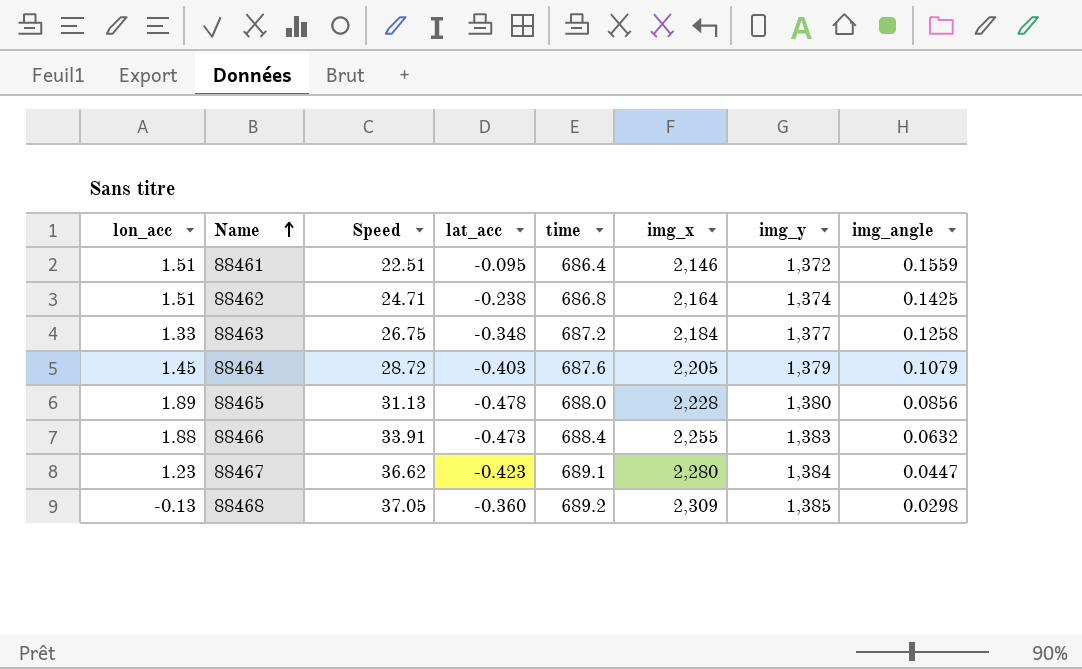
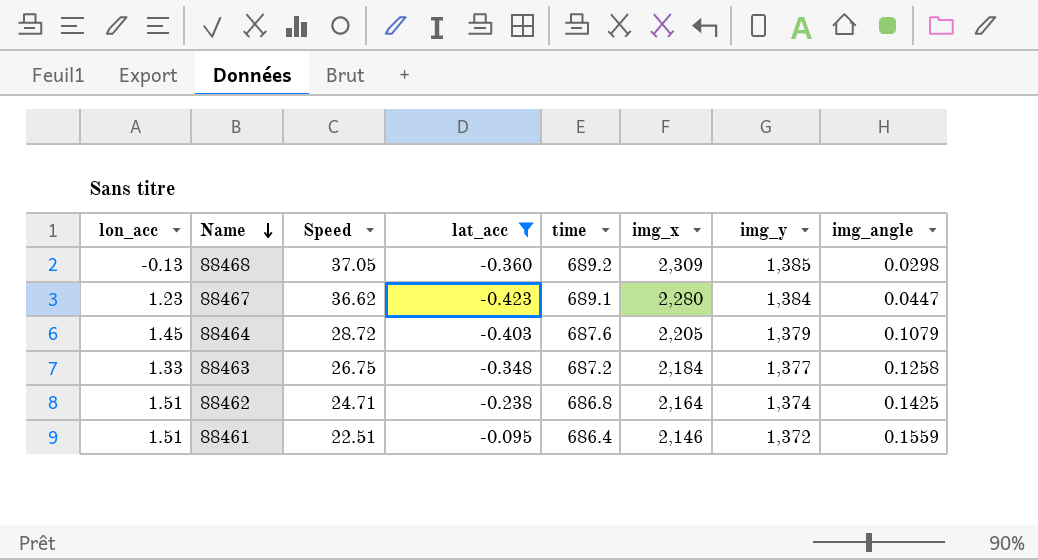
filter: none -> lat_acc >= -0.423
row order: Name ascending -> Name descending

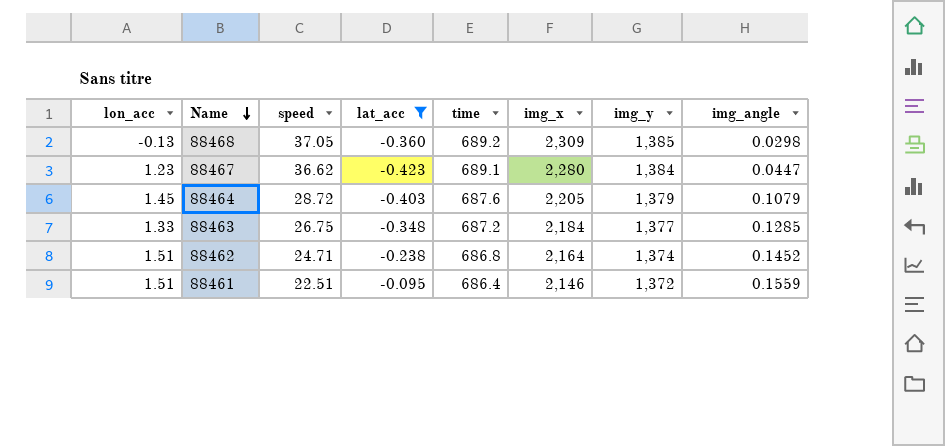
column name: Speed -> speed
88463 | img_angle: 0.1258 -> 0.1285
88462 | img_angle: 0.1425 -> 0.1452

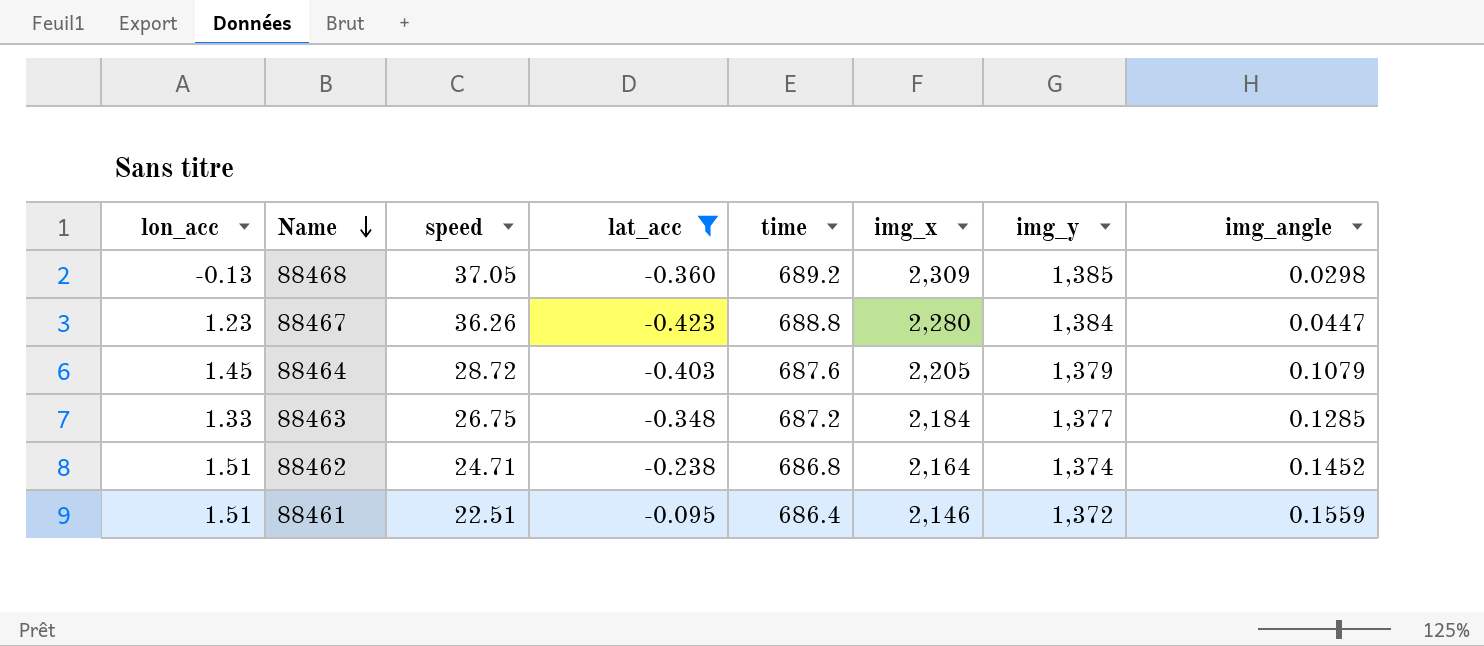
88467 | speed: 36.62 -> 36.26
88467 | time: 689.1 -> 688.8

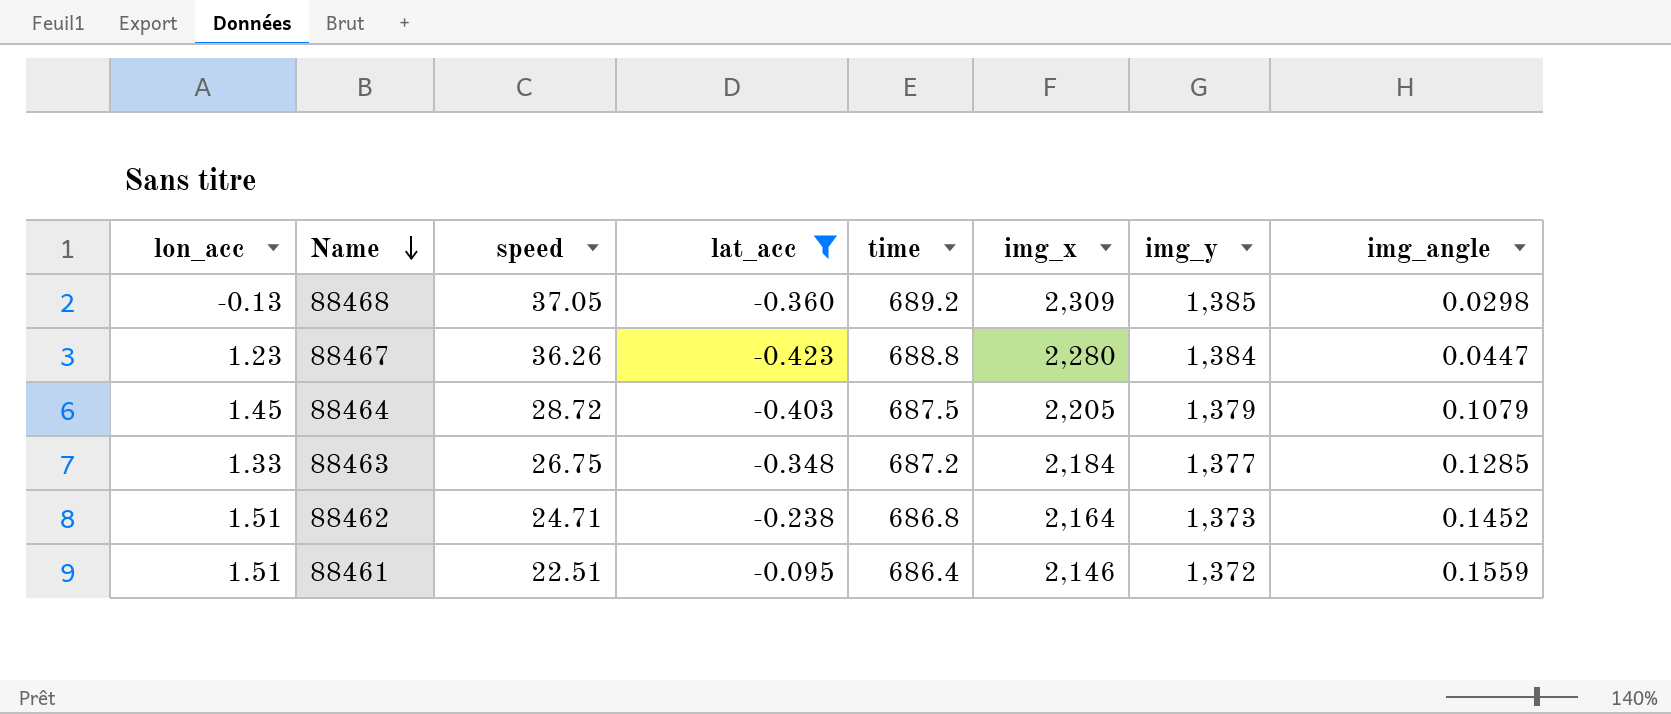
88464 | time: 687.6 -> 687.5
88462 | img_y: 1,374 -> 1,373

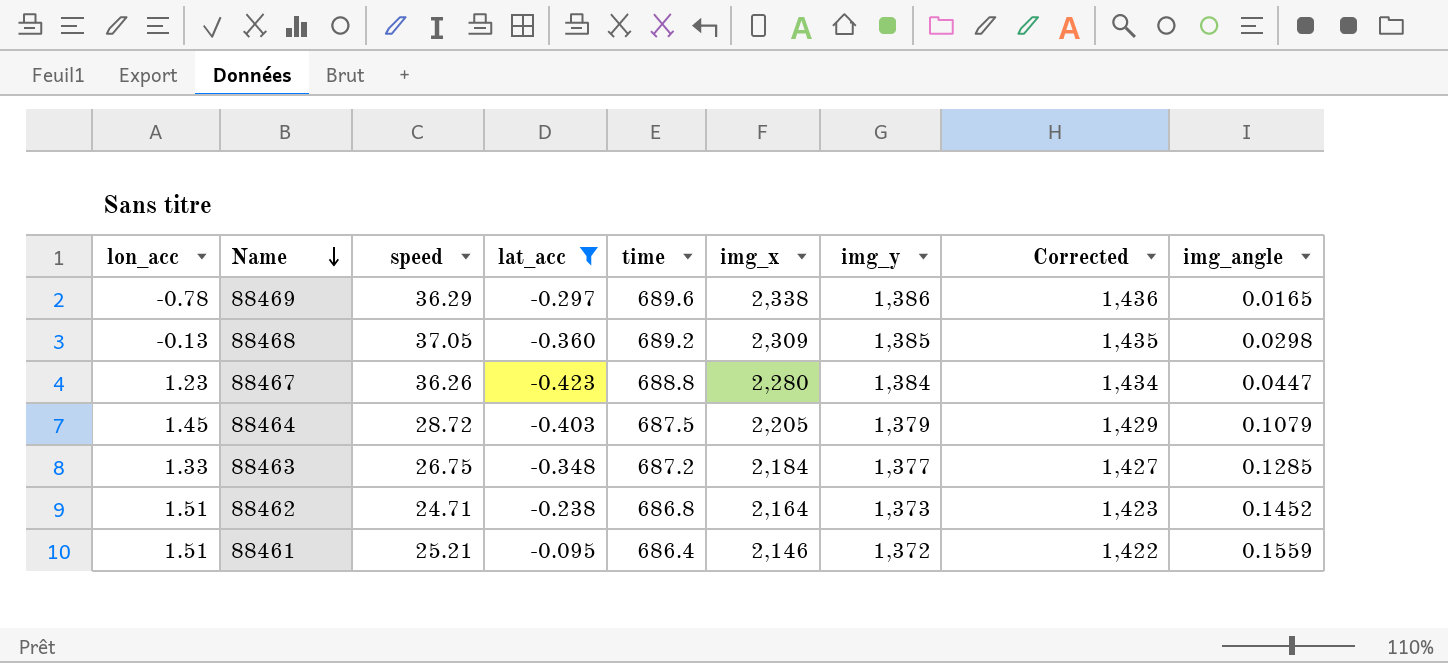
column Corrected | formula: none -> [img_y] + 50
row 88469: none -> -0.78 | 36.29 | -0.297 | 689.6 | 2,338 | 1,386 | 1,436 | 0.0165
88461 | speed: 22.51 -> 25.21

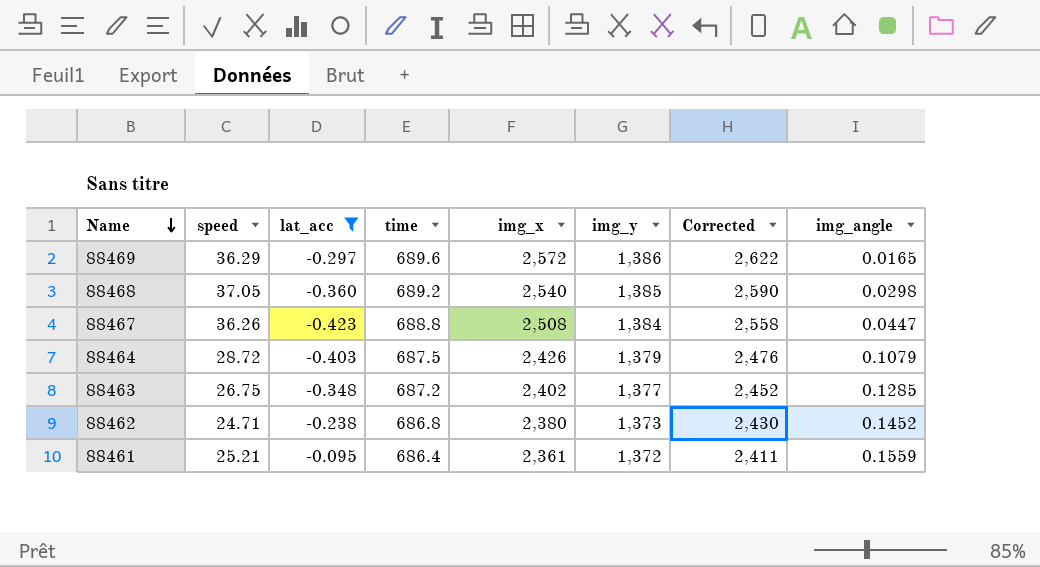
column lon_acc | position: 1 -> none
column Corrected | formula: [img_y] + 50 -> [img_x] + 50
88469 | img_x: 2,338 -> 2,572
88468 | img_x: 2,309 -> 2,540
88467 | img_x: 2,280 -> 2,508
88464 | img_x: 2,205 -> 2,426
88463 | img_x: 2,184 -> 2,402
88462 | img_x: 2,164 -> 2,380
88461 | img_x: 2,146 -> 2,361

